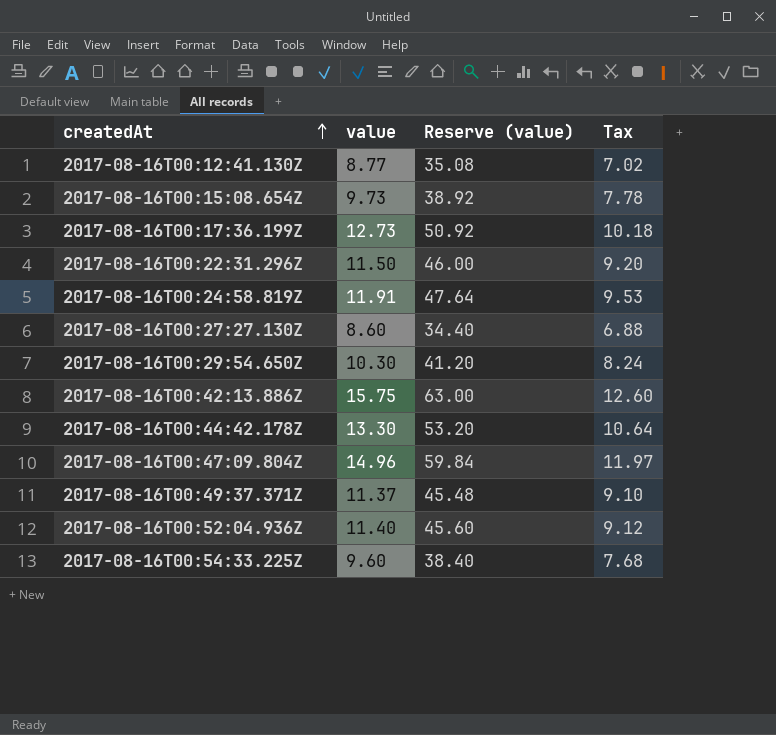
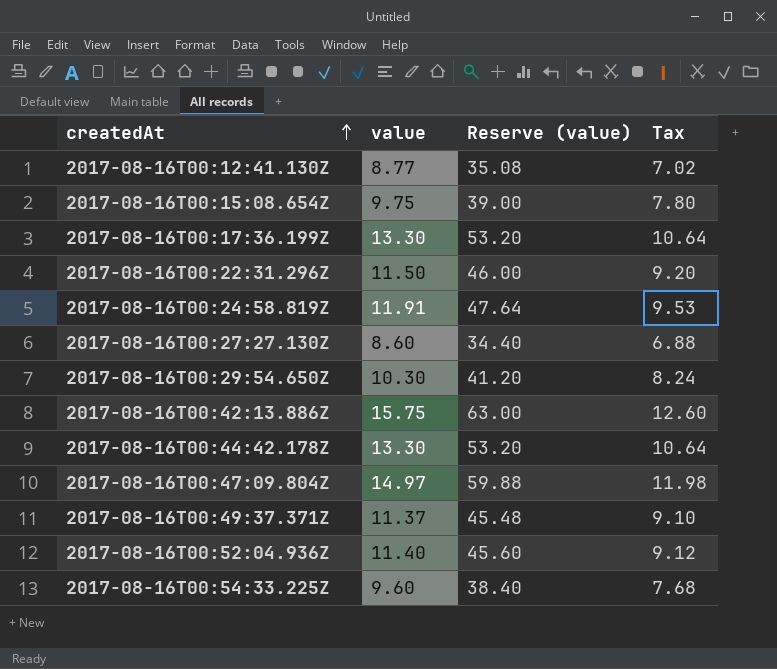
2017-08-16T00:15:08.654Z | value: 9.73 -> 9.75
2017-08-16T00:15:08.654Z | Reserve (value): 38.92 -> 39.00
2017-08-16T00:15:08.654Z | Tax: 7.78 -> 7.80
2017-08-16T00:17:36.199Z | value: 12.73 -> 13.30
2017-08-16T00:17:36.199Z | Reserve (value): 50.92 -> 53.20
2017-08-16T00:17:36.199Z | Tax: 10.18 -> 10.64
2017-08-16T00:47:09.804Z | value: 14.96 -> 14.97
2017-08-16T00:47:09.804Z | Reserve (value): 59.84 -> 59.88
2017-08-16T00:47:09.804Z | Tax: 11.97 -> 11.98

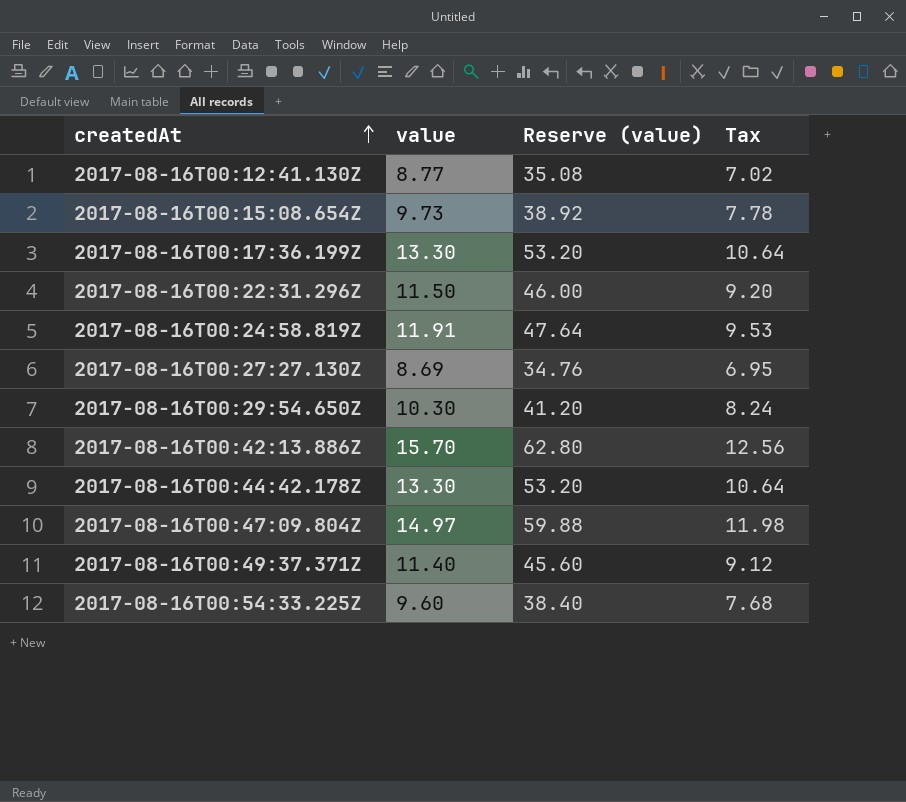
row 2017-08-16T00:52:04.936Z: 11.40 | 45.60 | 9.12 -> none
2017-08-16T00:15:08.654Z | value: 9.75 -> 9.73
2017-08-16T00:15:08.654Z | Reserve (value): 39.00 -> 38.92
2017-08-16T00:15:08.654Z | Tax: 7.80 -> 7.78
2017-08-16T00:27:27.130Z | value: 8.60 -> 8.69
2017-08-16T00:27:27.130Z | Reserve (value): 34.40 -> 34.76
2017-08-16T00:27:27.130Z | Tax: 6.88 -> 6.95
2017-08-16T00:42:13.886Z | value: 15.75 -> 15.70
2017-08-16T00:42:13.886Z | Reserve (value): 63.00 -> 62.80
2017-08-16T00:42:13.886Z | Tax: 12.60 -> 12.56
2017-08-16T00:49:37.371Z | value: 11.37 -> 11.40
2017-08-16T00:49:37.371Z | Reserve (value): 45.48 -> 45.60
2017-08-16T00:49:37.371Z | Tax: 9.10 -> 9.12

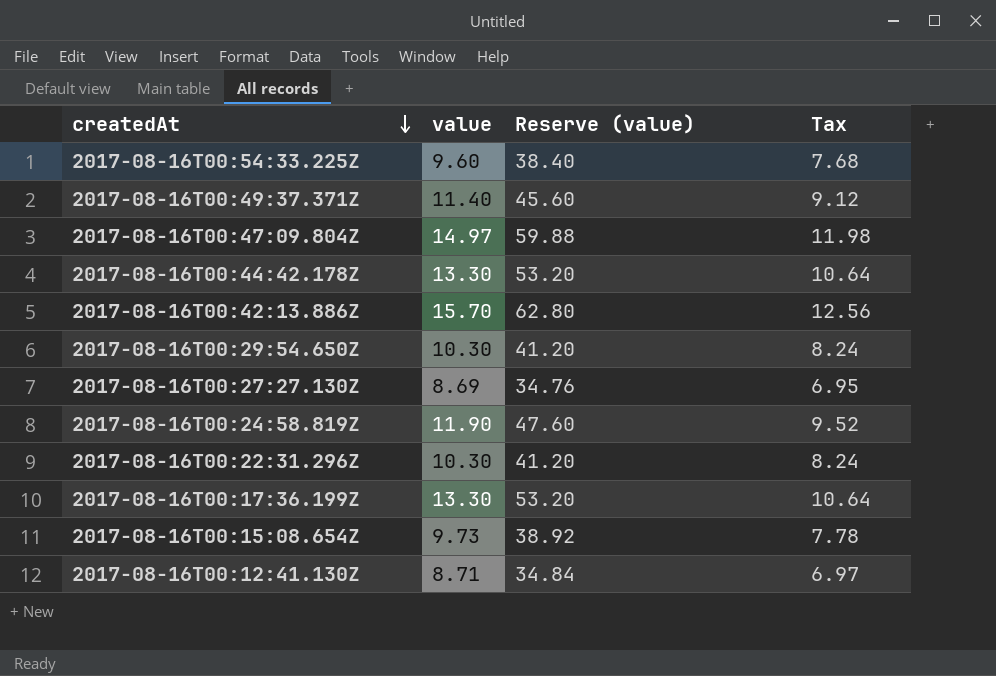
row order: createdAt ascending -> createdAt descending
2017-08-16T00:24:58.819Z | value: 11.91 -> 11.90
2017-08-16T00:24:58.819Z | Reserve (value): 47.64 -> 47.60
2017-08-16T00:24:58.819Z | Tax: 9.53 -> 9.52
2017-08-16T00:22:31.296Z | value: 11.50 -> 10.30
2017-08-16T00:22:31.296Z | Reserve (value): 46.00 -> 41.20
2017-08-16T00:22:31.296Z | Tax: 9.20 -> 8.24
2017-08-16T00:12:41.130Z | value: 8.77 -> 8.71
2017-08-16T00:12:41.130Z | Reserve (value): 35.08 -> 34.84
2017-08-16T00:12:41.130Z | Tax: 7.02 -> 6.97

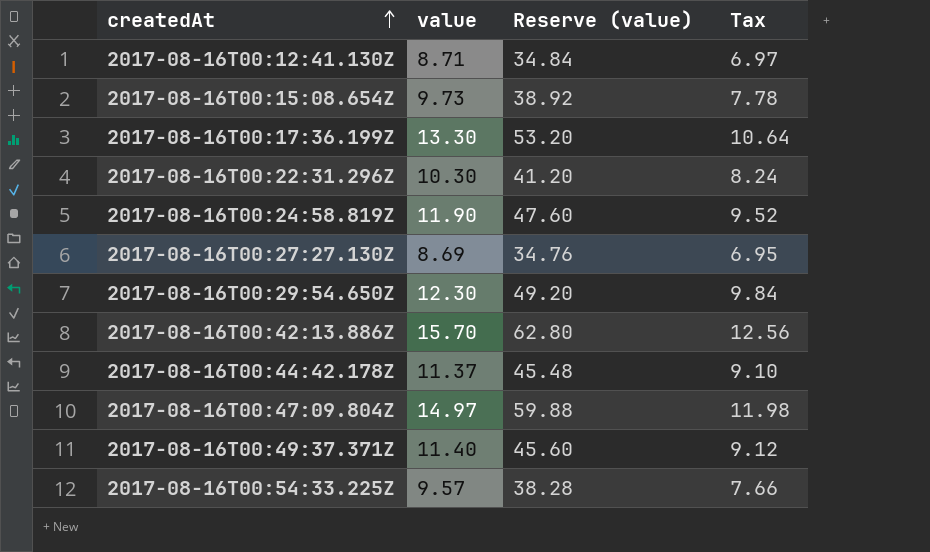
row order: createdAt descending -> createdAt ascending
2017-08-16T00:29:54.650Z | value: 10.30 -> 12.30
2017-08-16T00:29:54.650Z | Reserve (value): 41.20 -> 49.20
2017-08-16T00:29:54.650Z | Tax: 8.24 -> 9.84
2017-08-16T00:44:42.178Z | value: 13.30 -> 11.37
2017-08-16T00:44:42.178Z | Reserve (value): 53.20 -> 45.48
2017-08-16T00:44:42.178Z | Tax: 10.64 -> 9.10
2017-08-16T00:54:33.225Z | value: 9.60 -> 9.57
2017-08-16T00:54:33.225Z | Reserve (value): 38.40 -> 38.28
2017-08-16T00:54:33.225Z | Tax: 7.68 -> 7.66

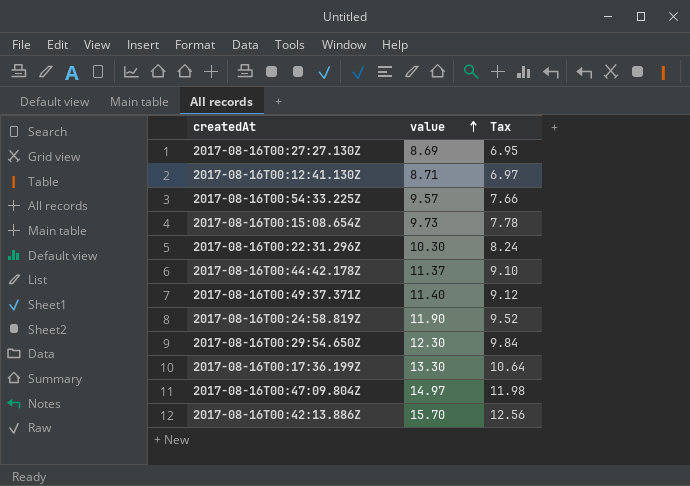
row order: createdAt ascending -> value ascending
column Reserve (value) | formula: [value] * 4 -> none

